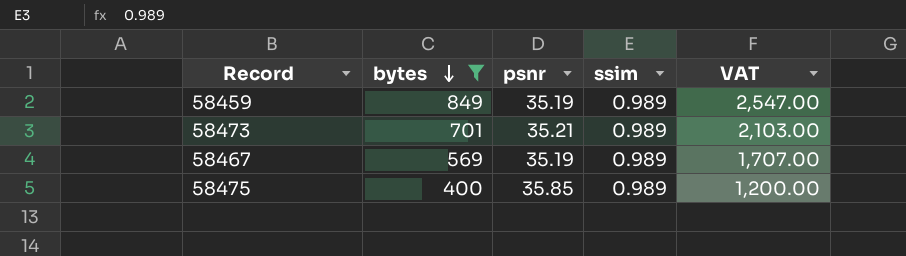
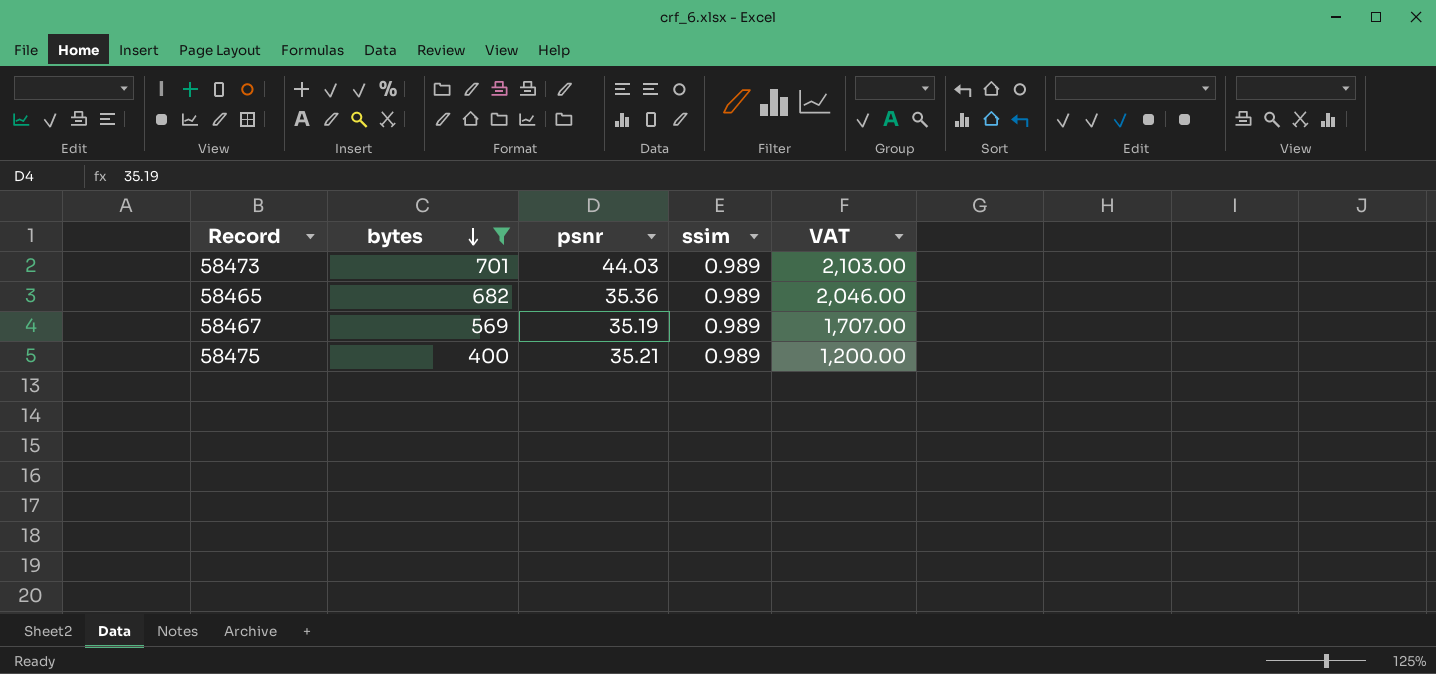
row 58459: 849 | 35.19 | 0.989 | 2,547.00 -> none
58473 | psnr: 35.21 -> 44.03
row 58465: none -> 682 | 35.36 | 0.989 | 2,046.00
58475 | psnr: 35.85 -> 35.21

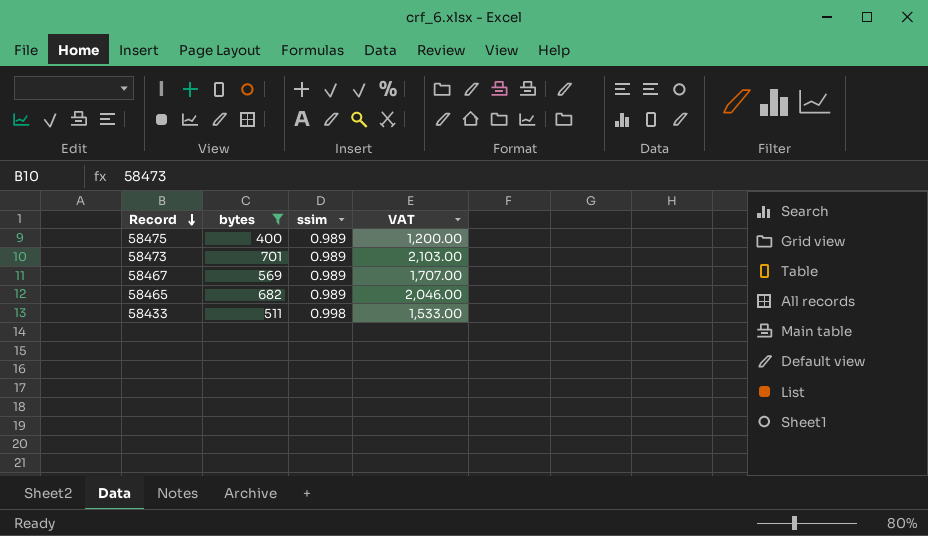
row order: bytes descending -> Record descending
column psnr | position: 3 -> none
row 58433: none -> 511 | 0.998 | 1,533.00

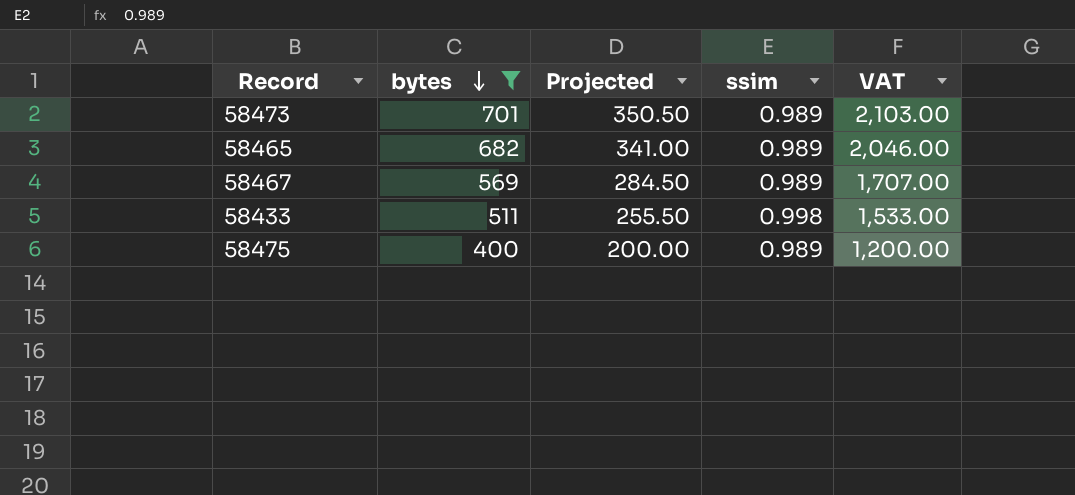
row order: Record descending -> bytes descending
column Projected | formula: none -> [bytes] * 0.5

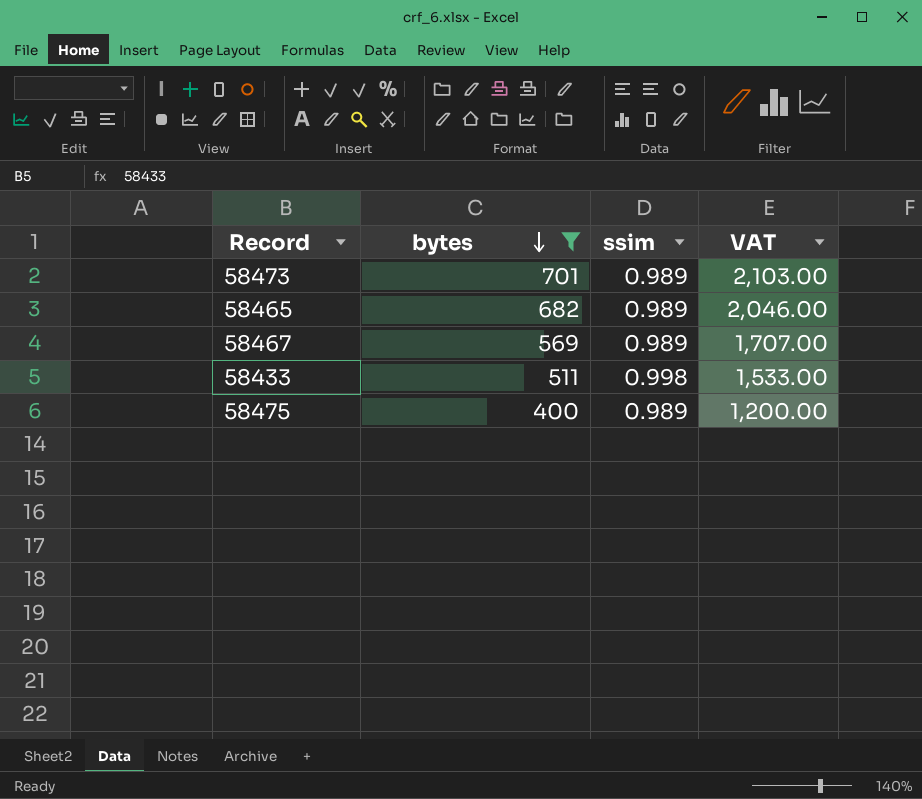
column Projected | formula: [bytes] * 0.5 -> none

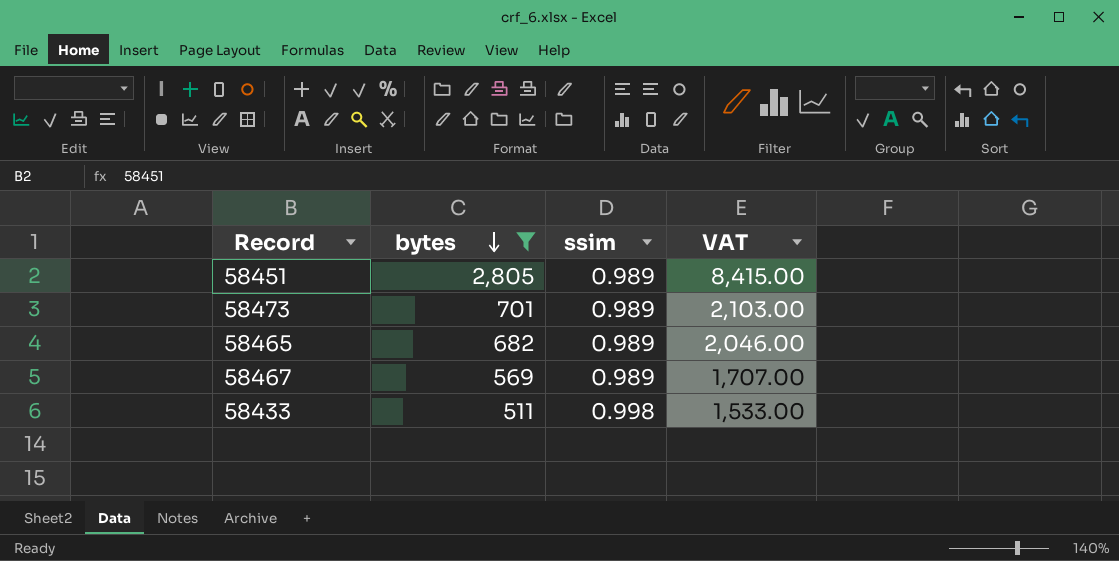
row 58475: 400 | 0.989 | 1,200.00 -> none
row 58451: none -> 2,805 | 0.989 | 8,415.00

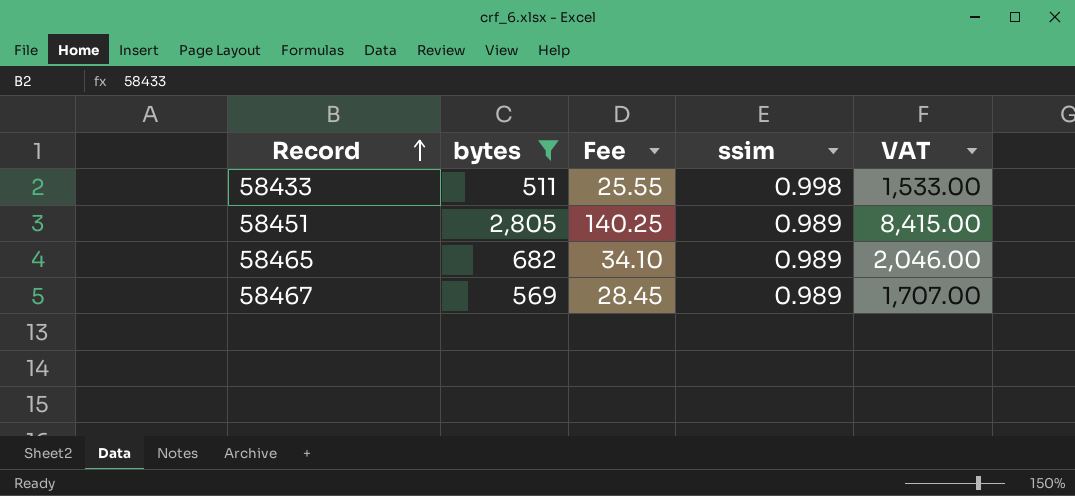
row order: bytes descending -> Record ascending
column Fee | formula: none -> [bytes] * 0.05
row 58473: 701 | 0.989 | 2,103.00 -> none

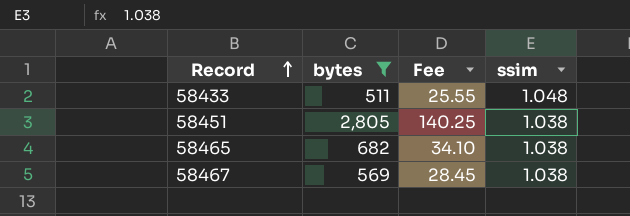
column VAT | formula: [bytes] * 3 -> none
58433 | ssim: 0.998 -> 1.048
58451 | ssim: 0.989 -> 1.038
58465 | ssim: 0.989 -> 1.038
58467 | ssim: 0.989 -> 1.038

